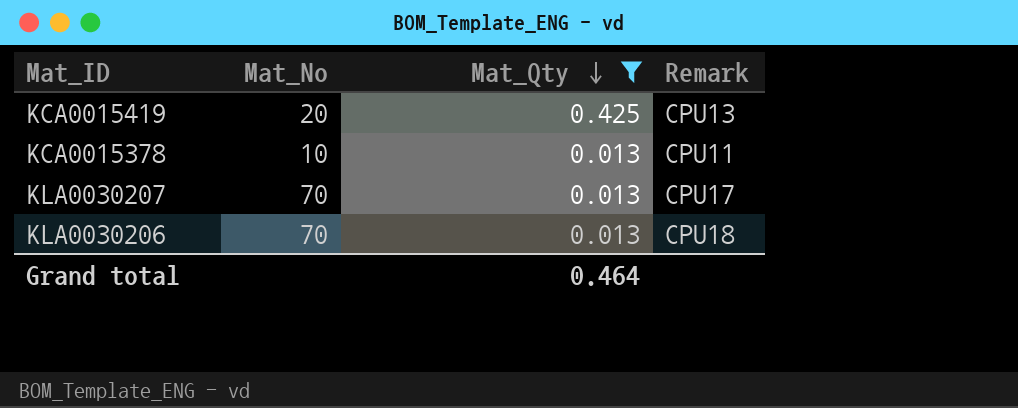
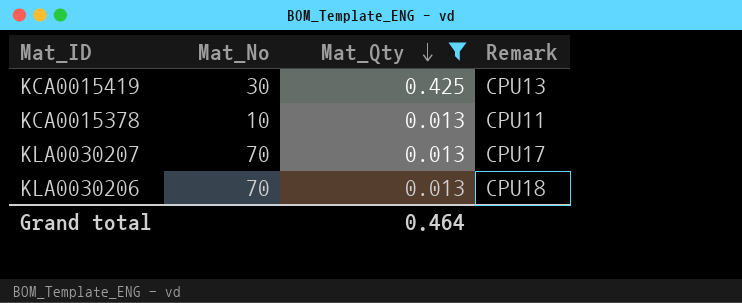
KCA0015419 | Mat_No: 20 -> 30

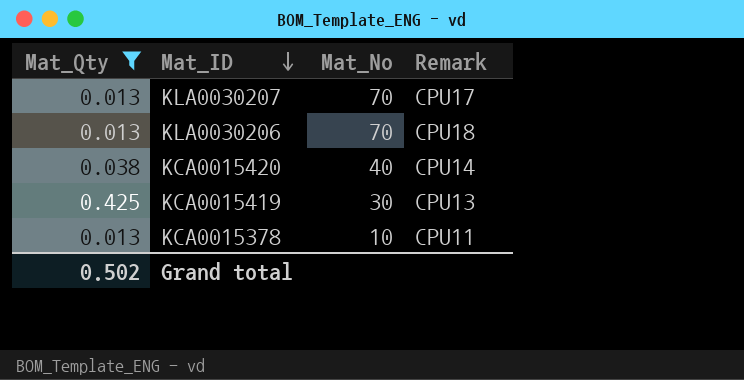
row order: Mat_Qty descending -> Mat_ID descending
column Mat_Qty | position: 3 -> 1
row KCA0015420: none -> 0.038 | 40 | CPU14
Grand total | Mat_Qty: 0.464 -> 0.502

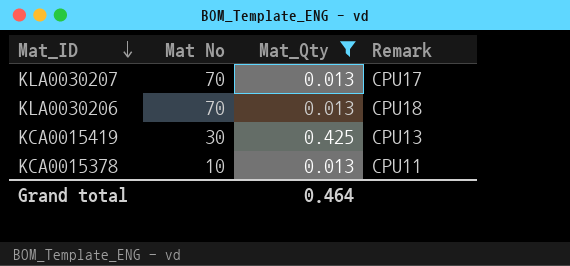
column name: Mat_No -> Mat No
column Mat_Qty | position: 1 -> 3
row KCA0015420: 0.038 | 40 | CPU14 -> none
Grand total | Mat_Qty: 0.502 -> 0.464

